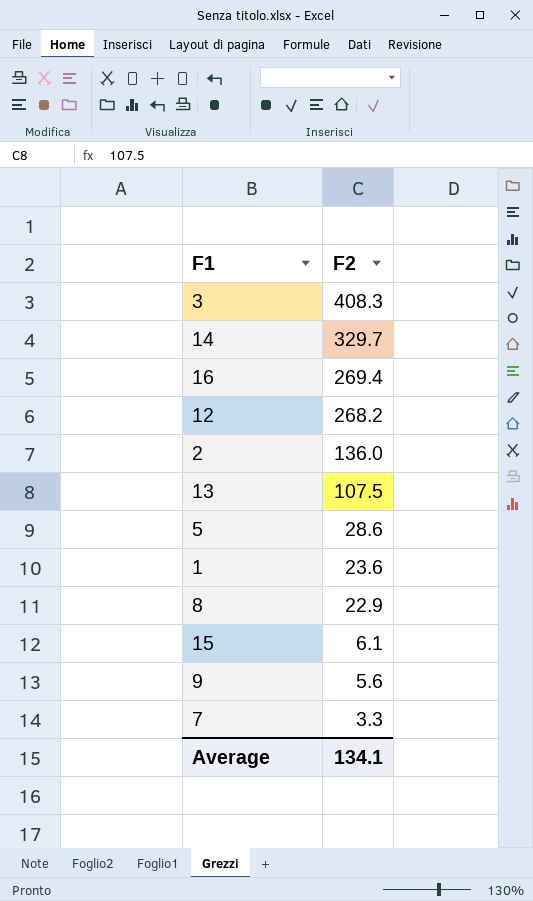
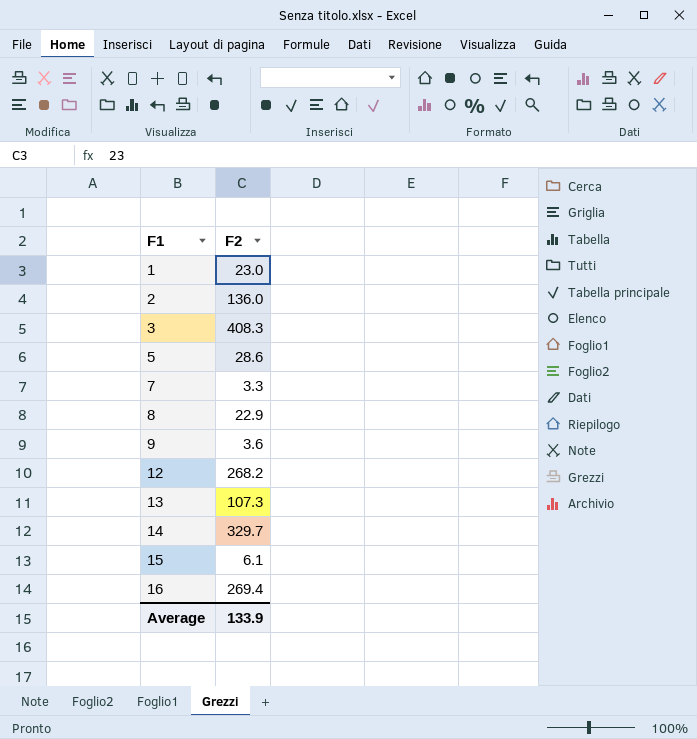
row order: F2 descending -> F1 ascending
1 | F2: 23.6 -> 23.0
9 | F2: 5.6 -> 3.6
13 | F2: 107.5 -> 107.3
Average | F2: 134.1 -> 133.9

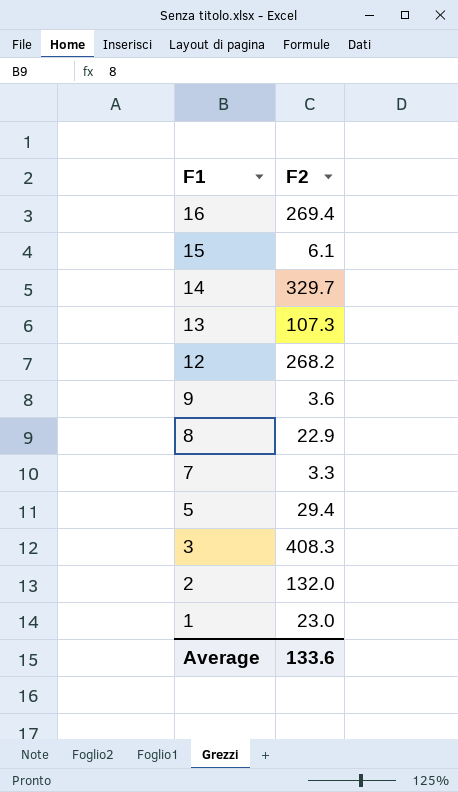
row order: F1 ascending -> F1 descending
5 | F2: 28.6 -> 29.4
2 | F2: 136.0 -> 132.0
Average | F2: 133.9 -> 133.6

